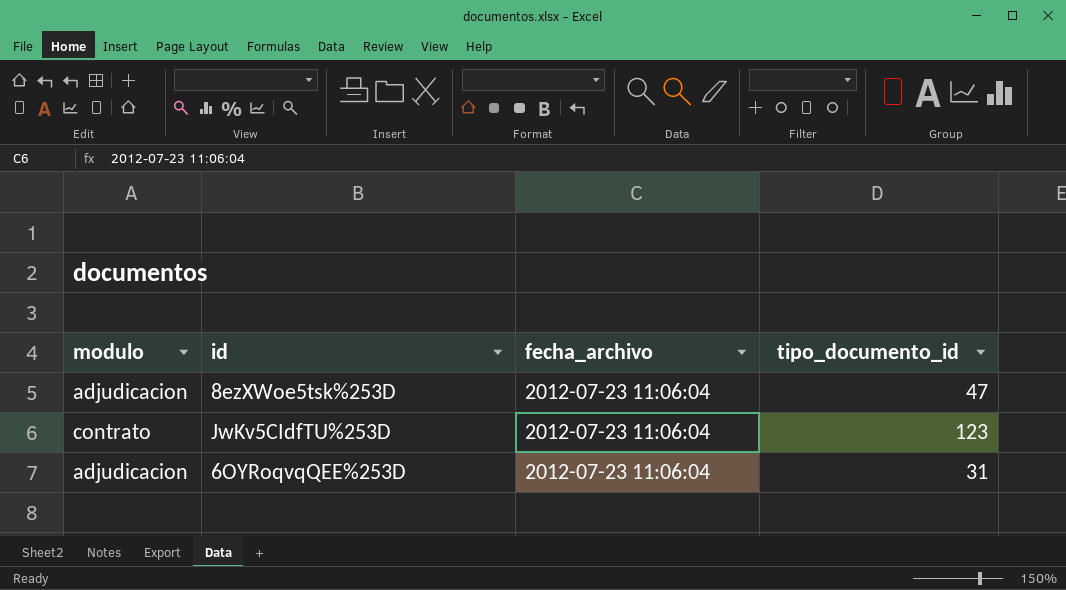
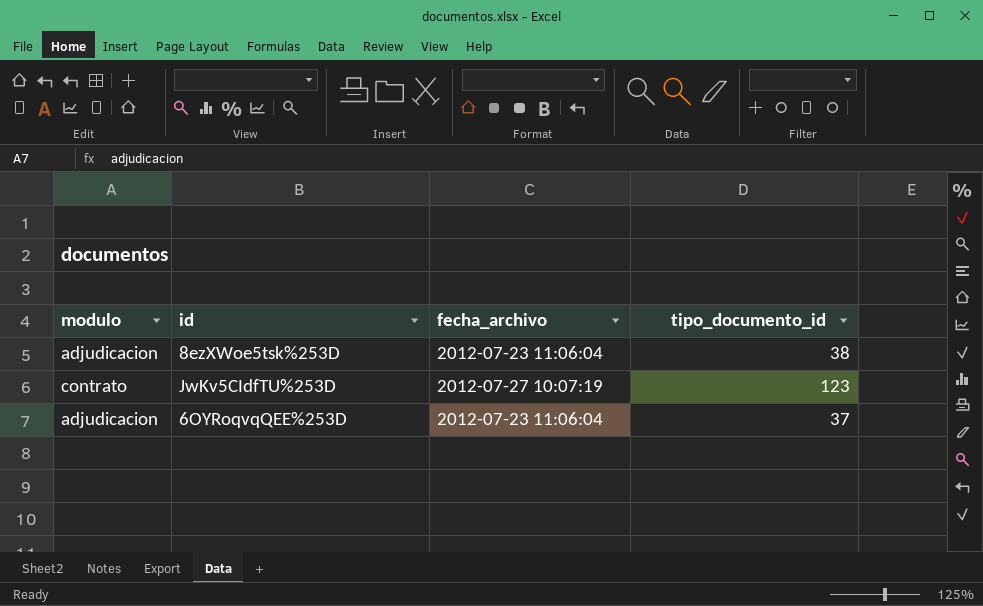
8ezXWoe5tsk%253D | tipo_documento_id: 47 -> 38
JwKv5CIdfTU%253D | fecha_archivo: 2012-07-23 11:06:04 -> 2012-07-27 10:07:19
6OYRoqvqQEE%253D | tipo_documento_id: 31 -> 37

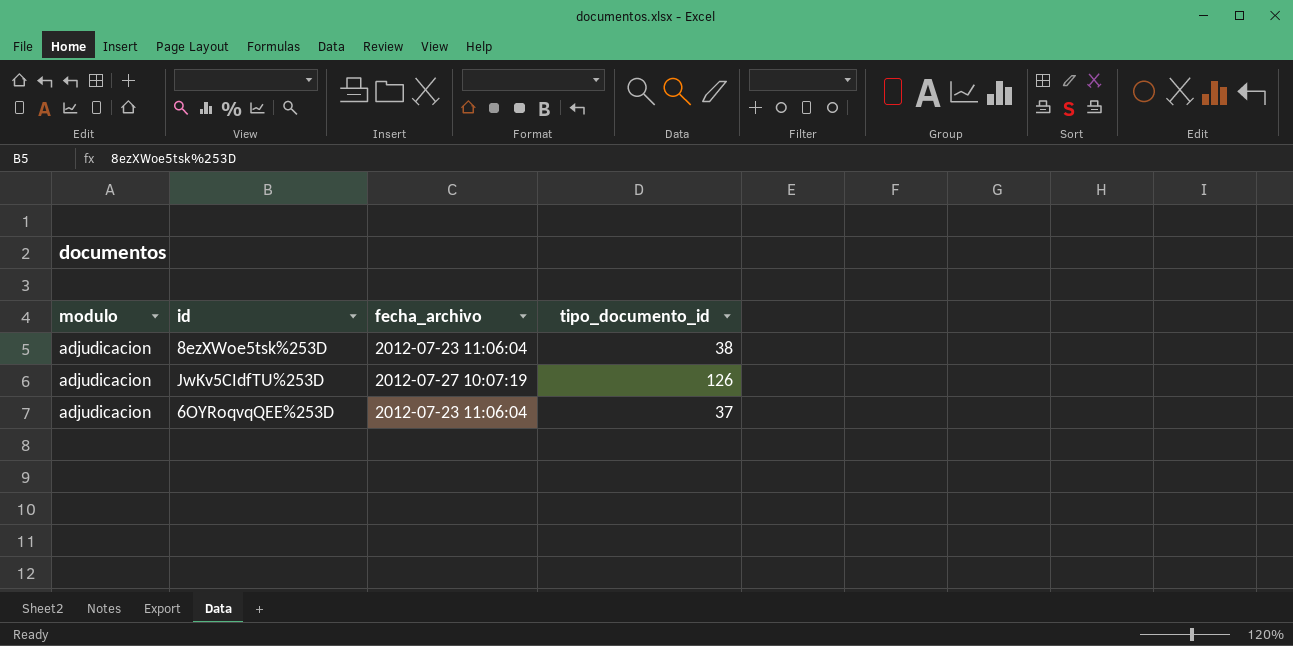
JwKv5CIdfTU%253D | modulo: contrato -> adjudicacion
JwKv5CIdfTU%253D | tipo_documento_id: 123 -> 126

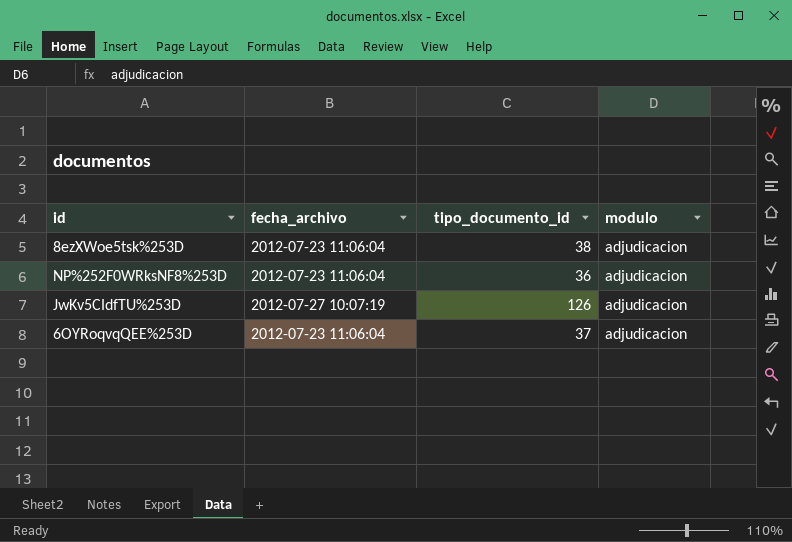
column modulo | position: 1 -> 4
row NP%252F0WRksNF8%253D: none -> 2012-07-23 11:06:04 | 36 | adjudicacion

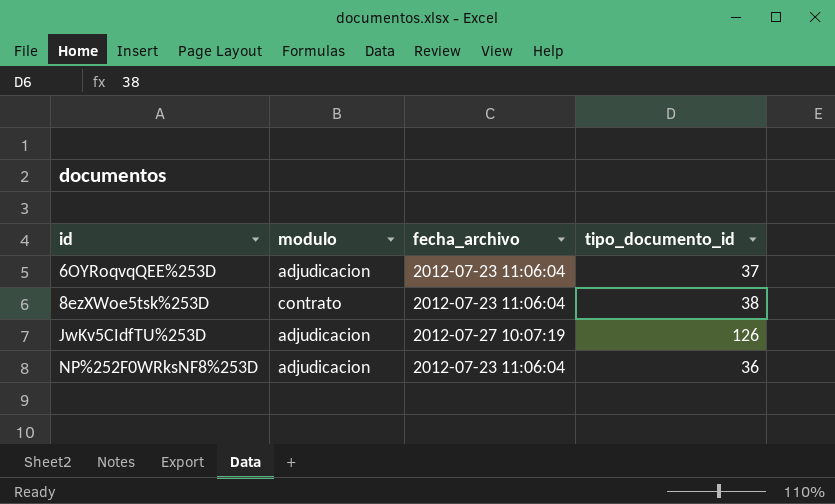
row order: none -> id ascending
column modulo | position: 4 -> 2
8ezXWoe5tsk%253D | modulo: adjudicacion -> contrato

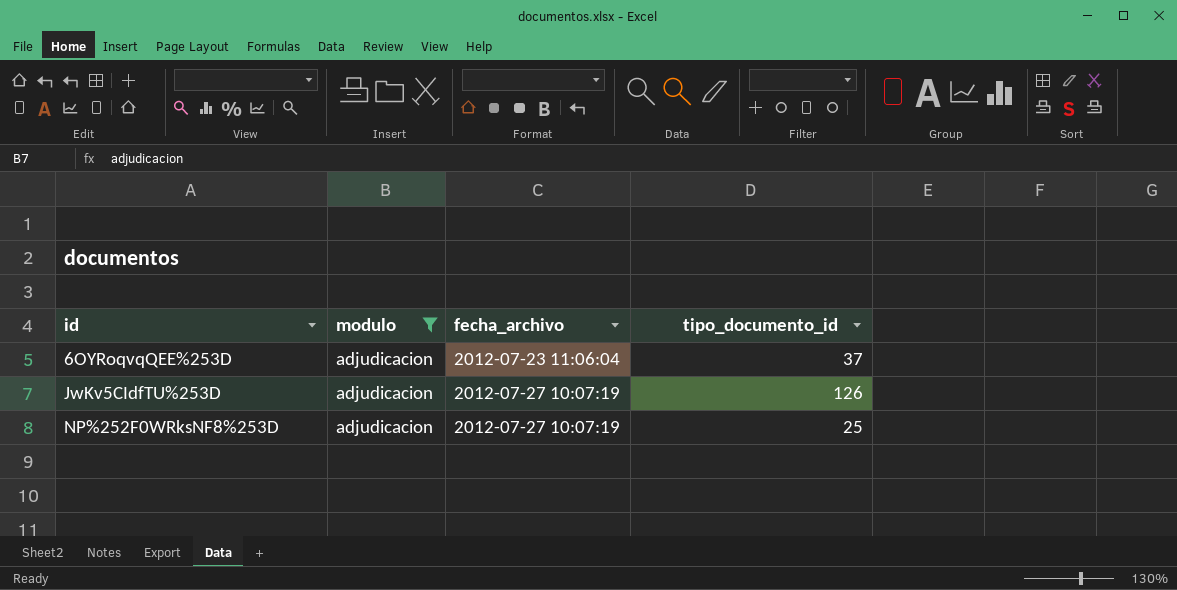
filter: none -> modulo = adjudicacion
NP%252F0WRksNF8%253D | fecha_archivo: 2012-07-23 11:06:04 -> 2012-07-27 10:07:19
NP%252F0WRksNF8%253D | tipo_documento_id: 36 -> 25

